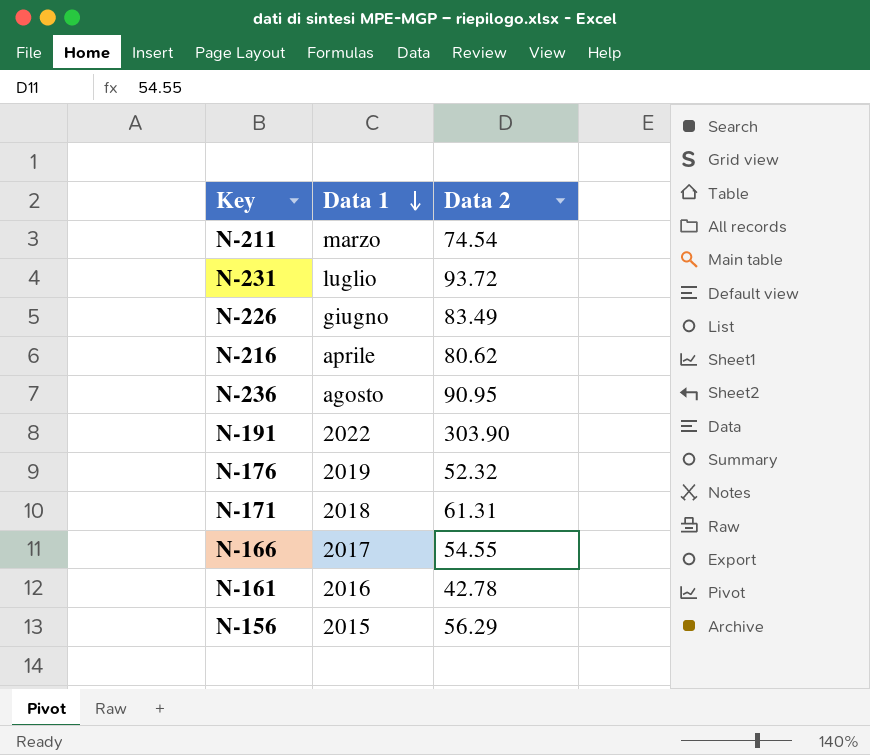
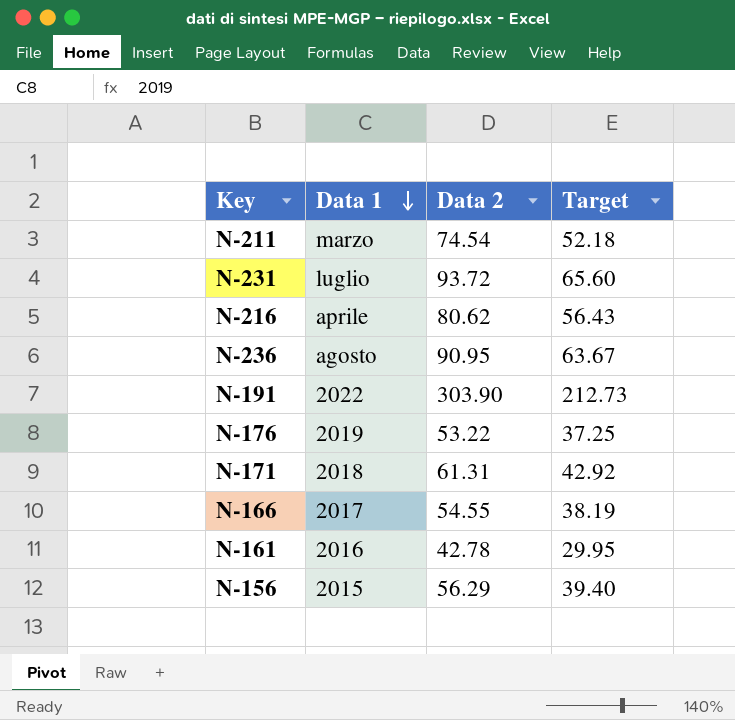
column Target | formula: none -> [Data 2] * 0.7
row N-226: giugno | 83.49 -> none
N-176 | Data 2: 52.32 -> 53.22

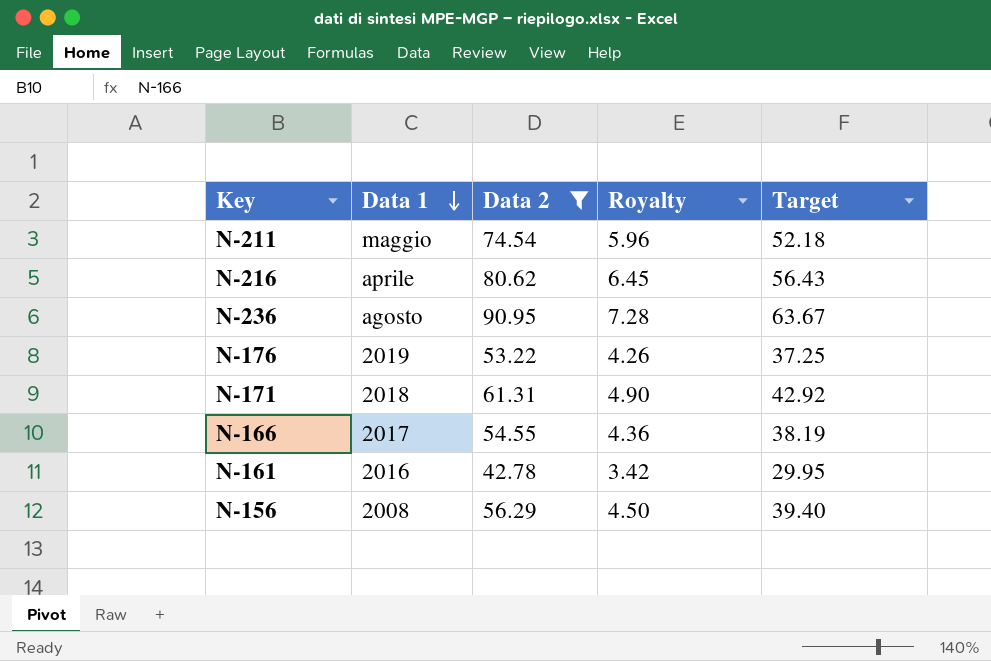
filter: none -> Data 2 <= 90.95
column Royalty | formula: none -> [Data 2] * 0.08
N-211 | Data 1: marzo -> maggio
N-156 | Data 1: 2015 -> 2008

